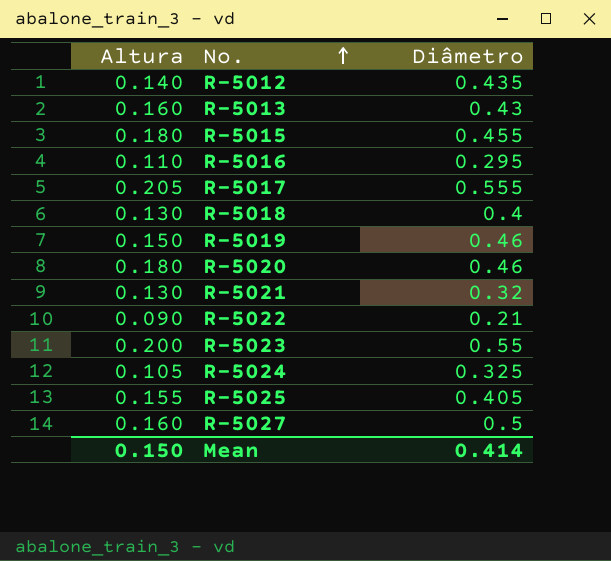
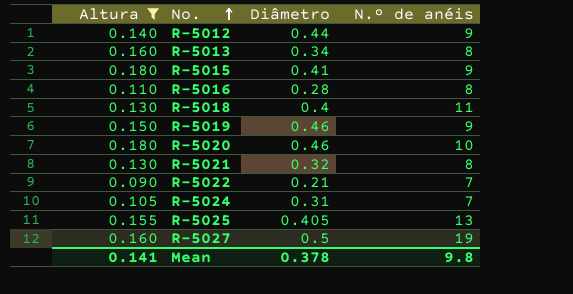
filter: none -> Altura <= 0.180
column N.º de anéis | position: none -> 4
R-5012 | Diâmetro: 0.435 -> 0.44
R-5013 | Diâmetro: 0.43 -> 0.34
R-5015 | Diâmetro: 0.455 -> 0.41
R-5016 | Diâmetro: 0.295 -> 0.28
R-5024 | Diâmetro: 0.325 -> 0.31
Mean | Altura: 0.150 -> 0.141
Mean | Diâmetro: 0.414 -> 0.378

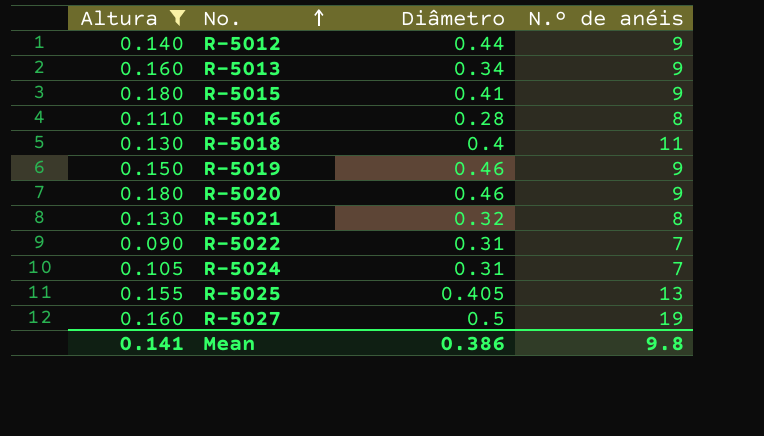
R-5013 | N.º de anéis: 8 -> 9
R-5020 | N.º de anéis: 10 -> 9
R-5022 | Diâmetro: 0.21 -> 0.31
Mean | Diâmetro: 0.378 -> 0.386

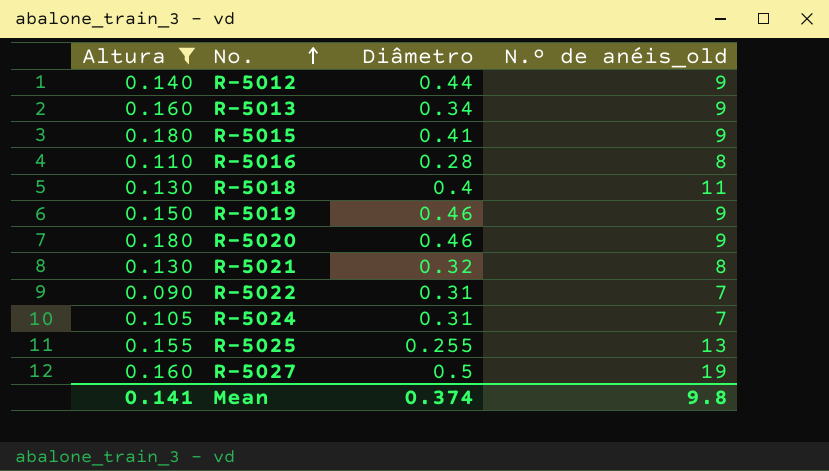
column name: N.º de anéis -> N.º de anéis_old
R-5025 | Diâmetro: 0.405 -> 0.255
Mean | Diâmetro: 0.386 -> 0.374

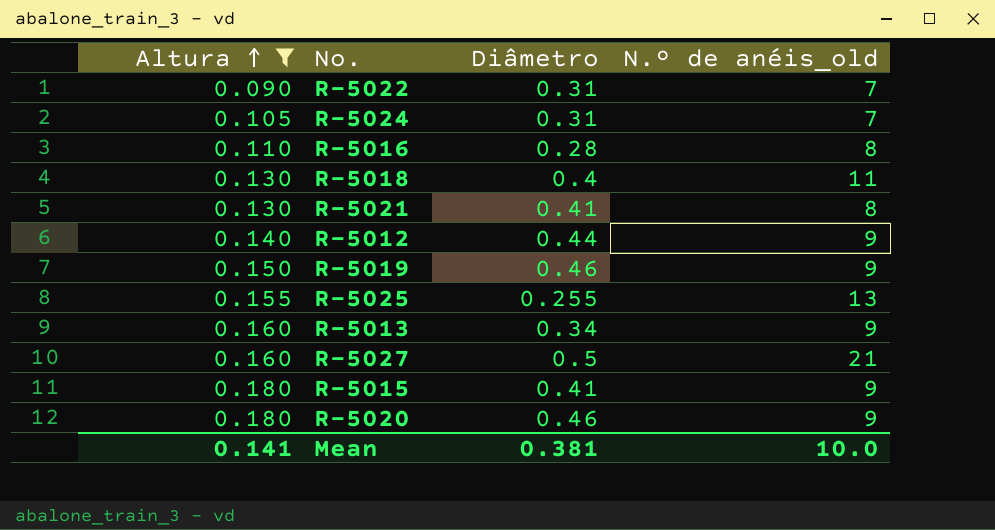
row order: No. ascending -> Altura ascending
R-5021 | Diâmetro: 0.32 -> 0.41
R-5027 | N.º de anéis_old: 19 -> 21
Mean | Diâmetro: 0.374 -> 0.381
Mean | N.º de anéis_old: 9.8 -> 10.0

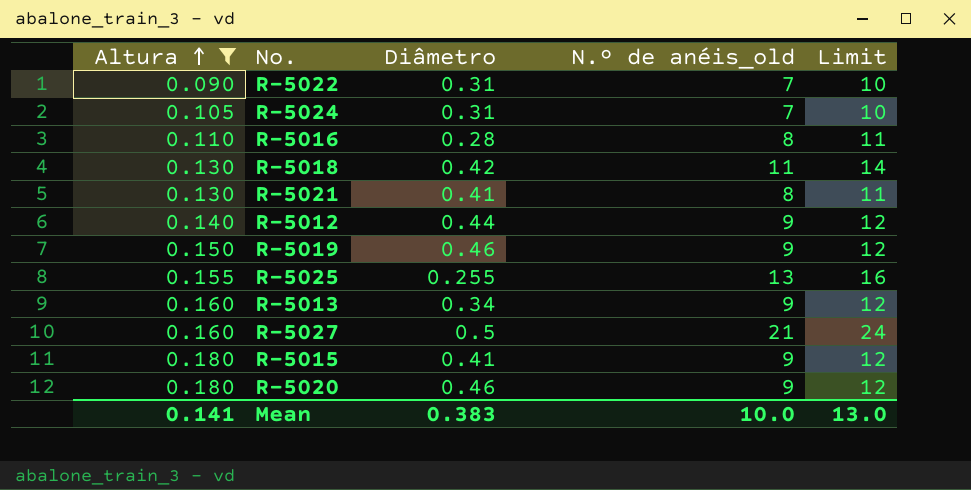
column Limit | formula: none -> [N.º de anéis_old] + 3
R-5018 | Diâmetro: 0.4 -> 0.42
Mean | Diâmetro: 0.381 -> 0.383

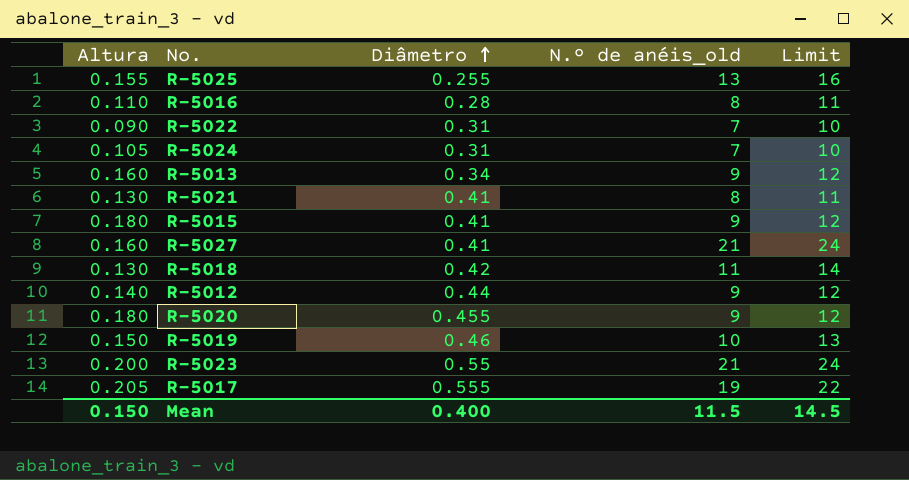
filter: Altura <= 0.180 -> none
row order: Altura ascending -> Diâmetro ascending
R-5027 | Diâmetro: 0.5 -> 0.41
R-5020 | Diâmetro: 0.46 -> 0.455
R-5019 | N.º de anéis_old: 9 -> 10
R-5019 | Limit: 12 -> 13
Mean | Altura: 0.141 -> 0.150
Mean | Diâmetro: 0.383 -> 0.400
Mean | N.º de anéis_old: 10.0 -> 11.5
Mean | Limit: 13.0 -> 14.5

